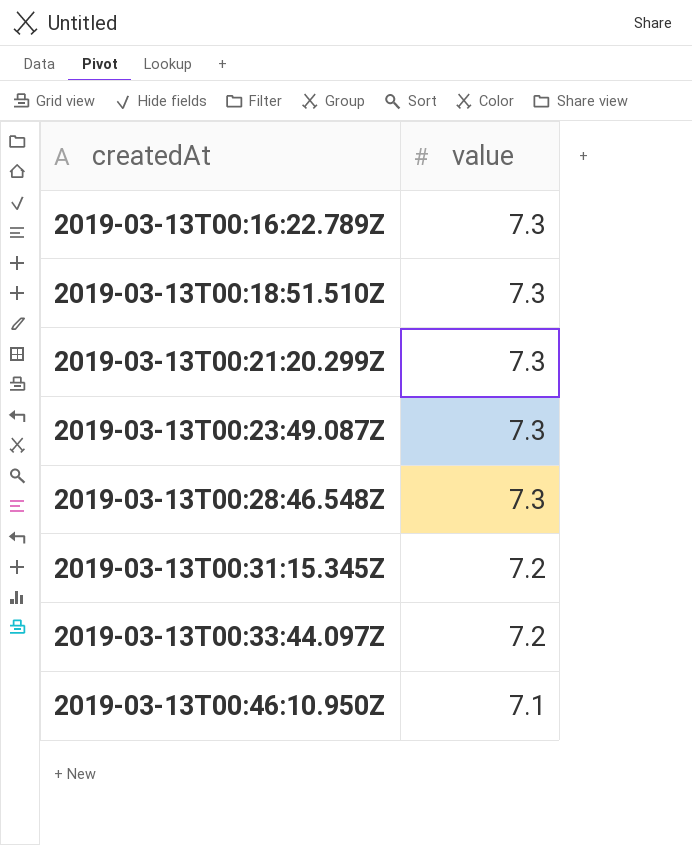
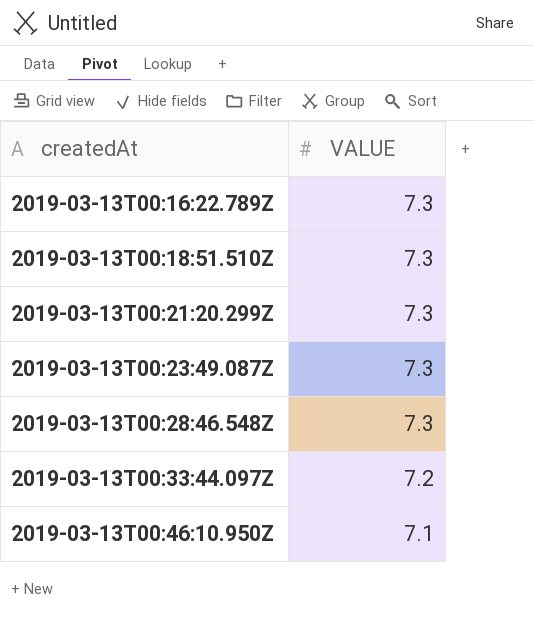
column name: value -> VALUE
row 2019-03-13T00:31:15.345Z: 7.2 -> none

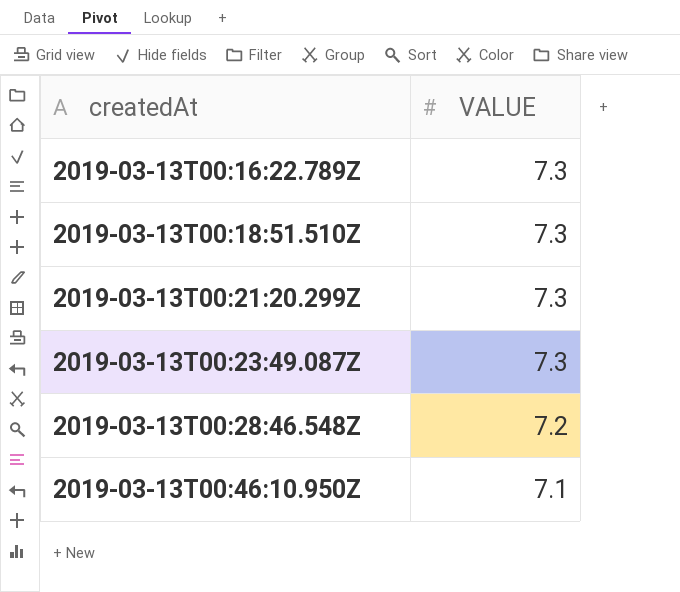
row 2019-03-13T00:33:44.097Z: 7.2 -> none
2019-03-13T00:28:46.548Z | VALUE: 7.3 -> 7.2

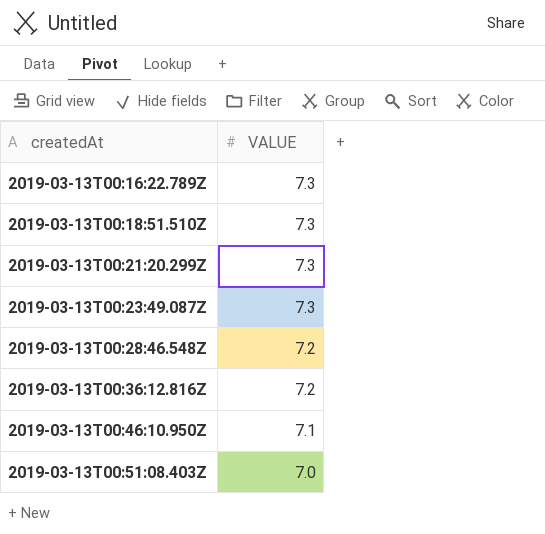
row 2019-03-13T00:36:12.816Z: none -> 7.2
row 2019-03-13T00:51:08.403Z: none -> 7.0

